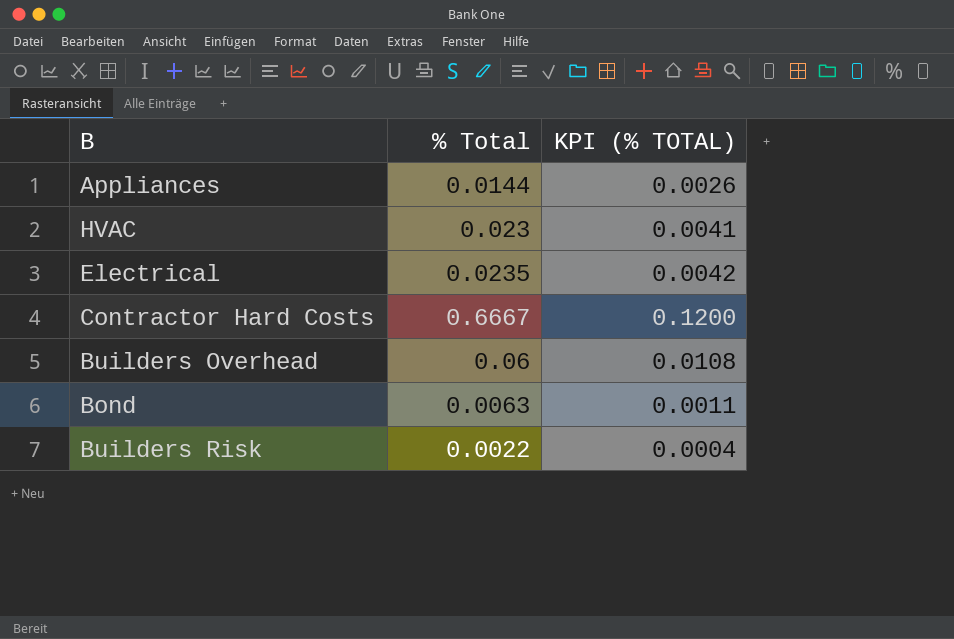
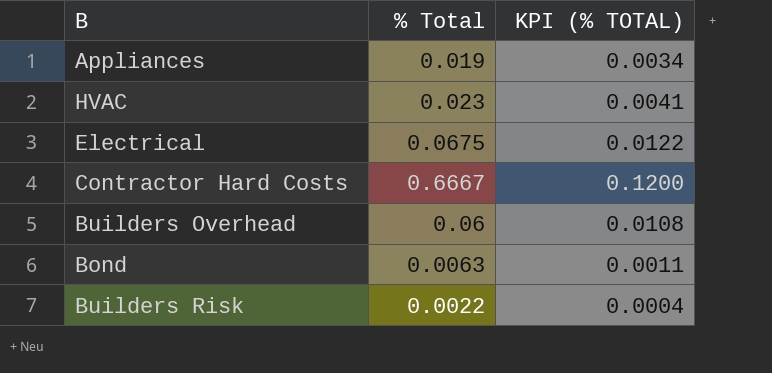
Appliances | % Total: 0.0144 -> 0.019
Appliances | KPI (% TOTAL): 0.0026 -> 0.0034
Electrical | % Total: 0.0235 -> 0.0675
Electrical | KPI (% TOTAL): 0.0042 -> 0.0122

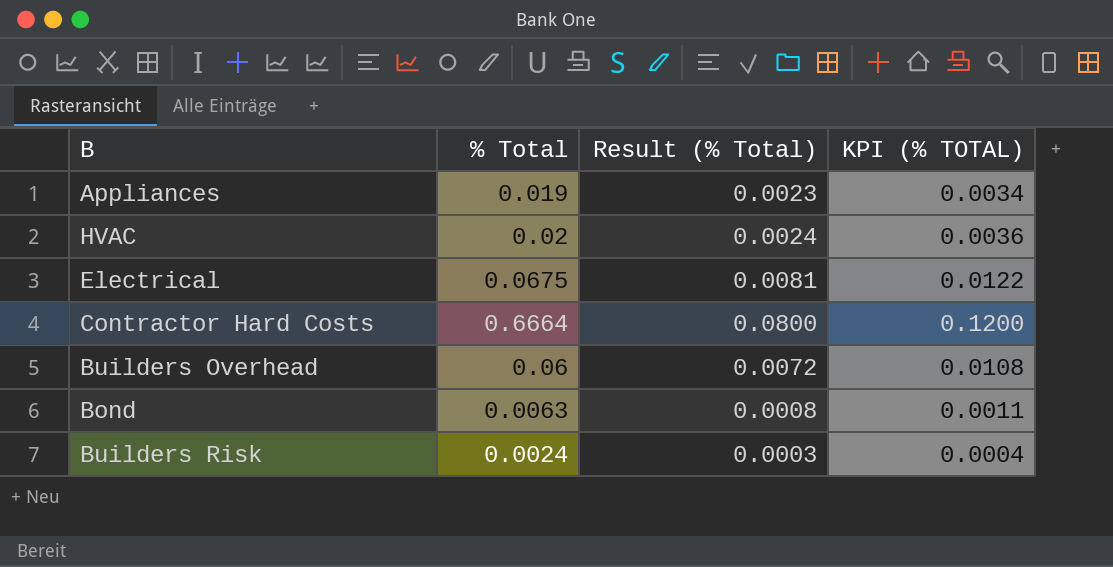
column Result (% Total) | formula: none -> [% Total] * 0.12
HVAC | % Total: 0.023 -> 0.02
HVAC | KPI (% TOTAL): 0.0041 -> 0.0036
Contractor Hard Costs | % Total: 0.6667 -> 0.6664
Builders Risk | % Total: 0.0022 -> 0.0024

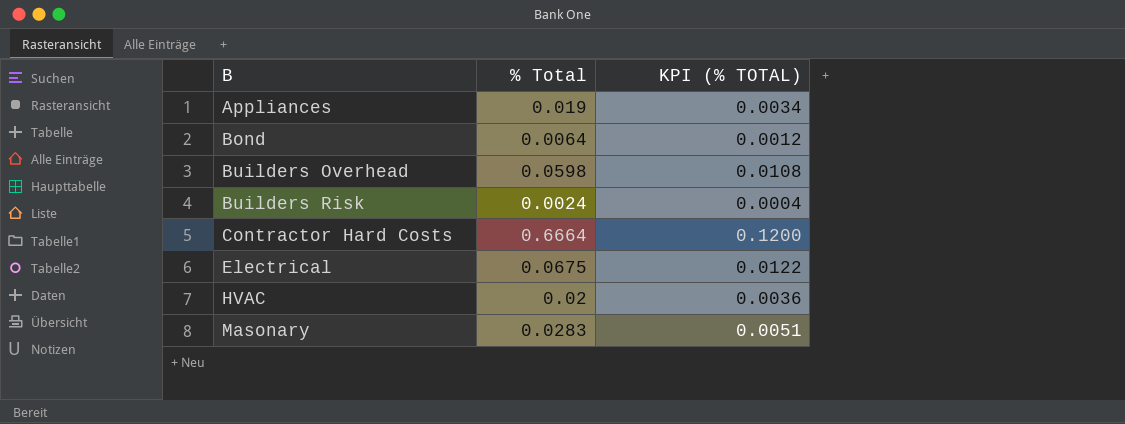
row order: none -> B ascending
column Result (% Total) | formula: [% Total] * 0.12 -> none
Bond | % Total: 0.0063 -> 0.0064
Bond | KPI (% TOTAL): 0.0011 -> 0.0012
Builders Overhead | % Total: 0.06 -> 0.0598
row Masonary: none -> 0.0283 | 0.0051

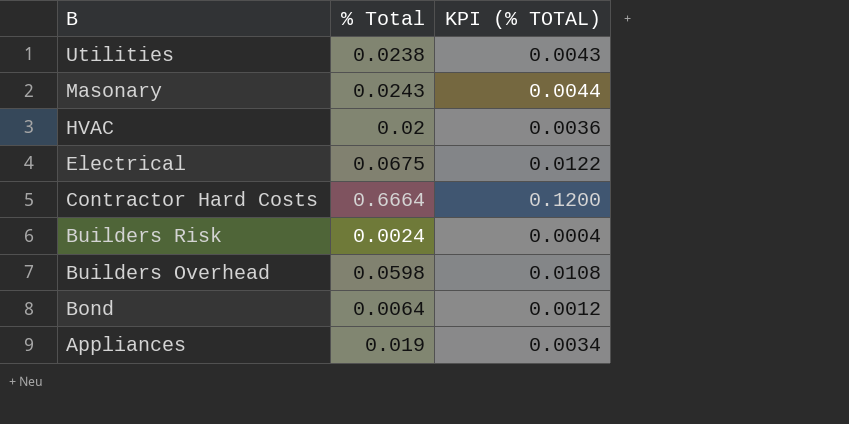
row order: B ascending -> B descending
row Utilities: none -> 0.0238 | 0.0043
Masonary | % Total: 0.0283 -> 0.0243
Masonary | KPI (% TOTAL): 0.0051 -> 0.0044

